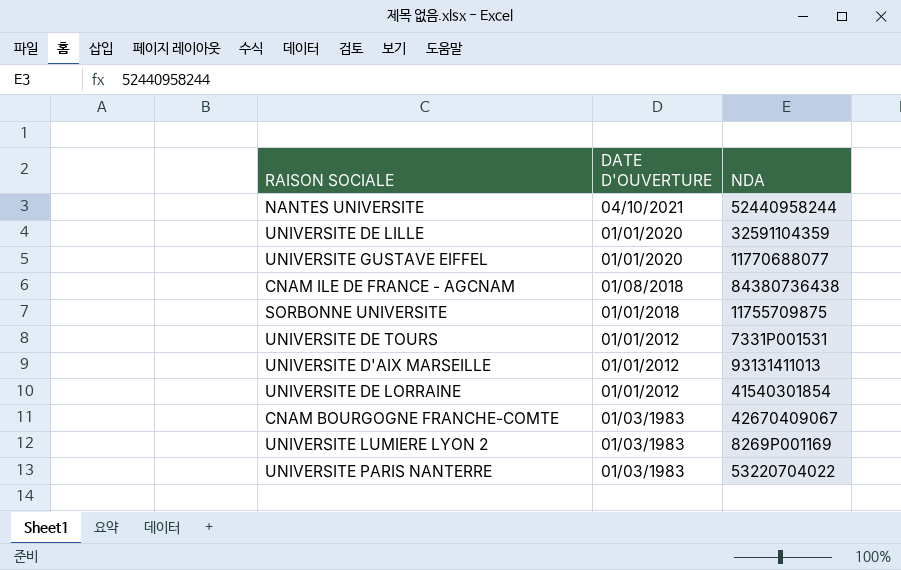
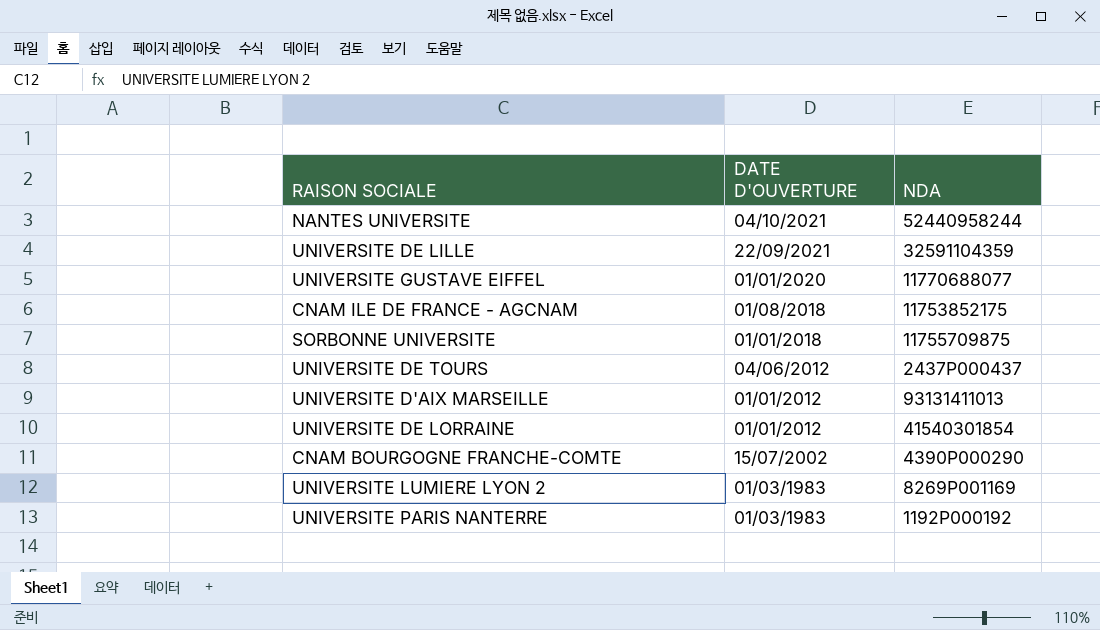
UNIVERSITE DE LILLE | DATE D'OUVERTURE: 01/01/2020 -> 22/09/2021
CNAM ILE DE FRANCE - AGCNAM | NDA: 84380736438 -> 11753852175
UNIVERSITE DE TOURS | DATE D'OUVERTURE: 01/01/2012 -> 04/06/2012
UNIVERSITE DE TOURS | NDA: 7331P001531 -> 2437P000437
CNAM BOURGOGNE FRANCHE-COMTE | DATE D'OUVERTURE: 01/03/1983 -> 15/07/2002
CNAM BOURGOGNE FRANCHE-COMTE | NDA: 42670409067 -> 4390P000290
UNIVERSITE PARIS NANTERRE | NDA: 53220704022 -> 1192P000192

